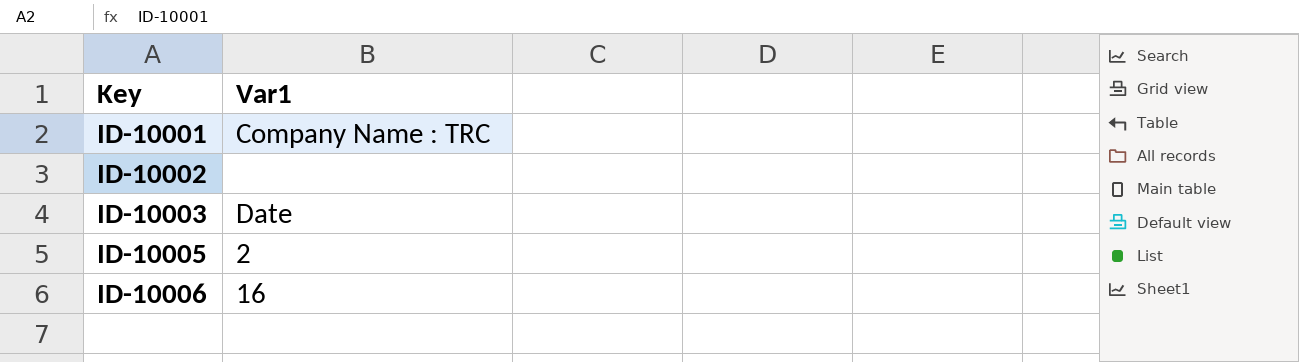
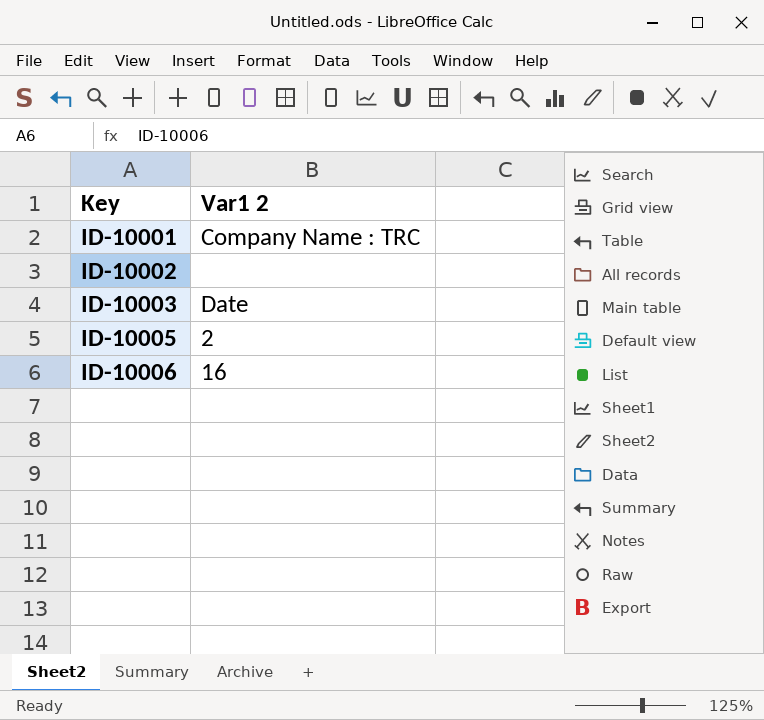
column name: Var1 -> Var1 2

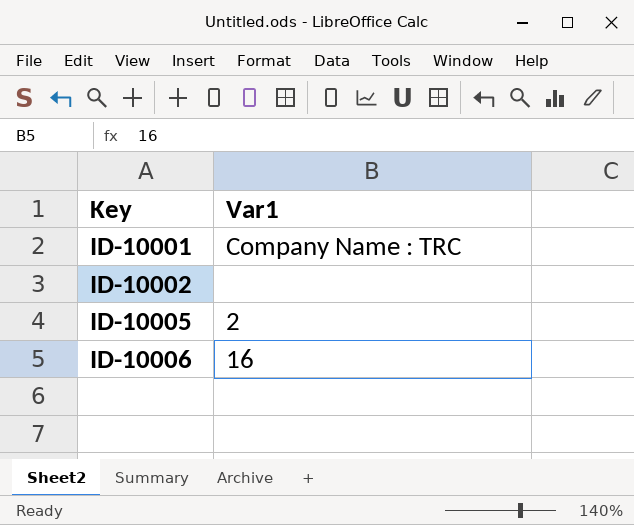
column name: Var1 2 -> Var1
row ID-10003: Date -> none

